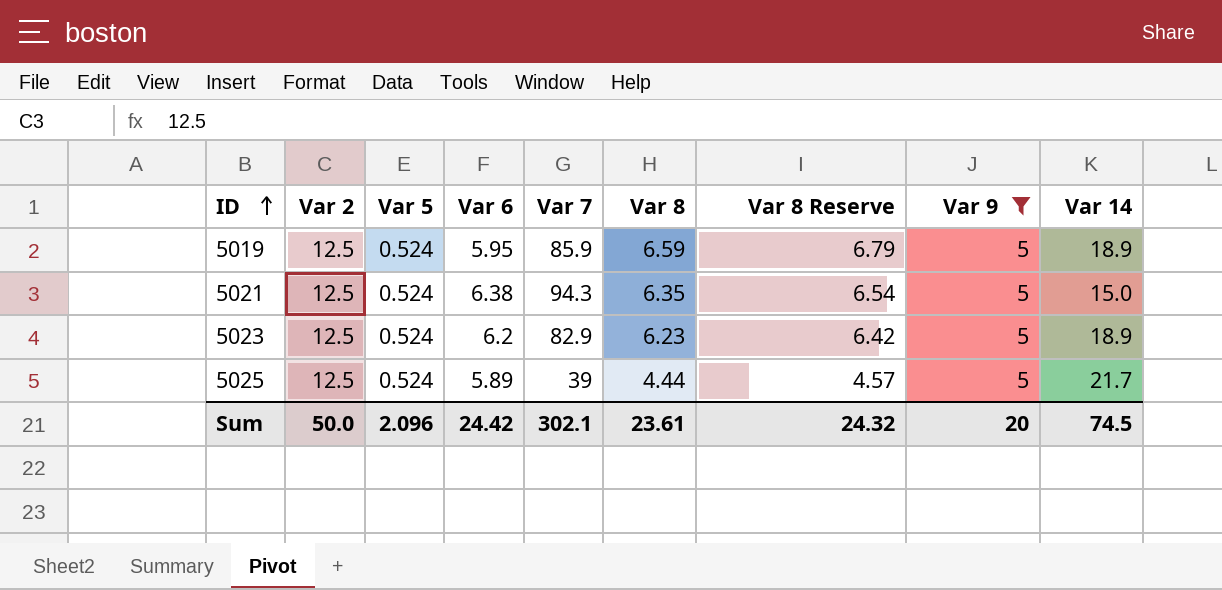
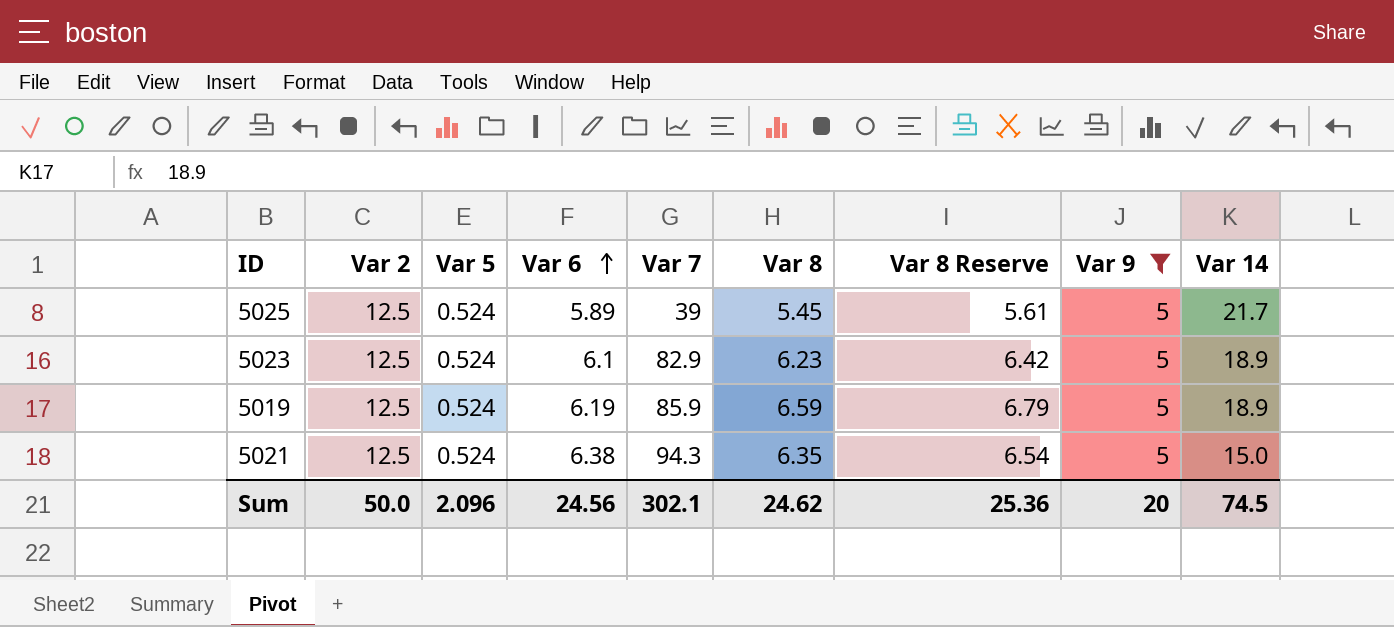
row order: ID ascending -> Var 6 ascending
5025 | Var 8: 4.44 -> 5.45
5025 | Var 8 Reserve: 4.57 -> 5.61
5023 | Var 6: 6.2 -> 6.1
5019 | Var 6: 5.95 -> 6.19
Sum | Var 6: 24.42 -> 24.56
Sum | Var 8: 23.61 -> 24.62
Sum | Var 8 Reserve: 24.32 -> 25.36

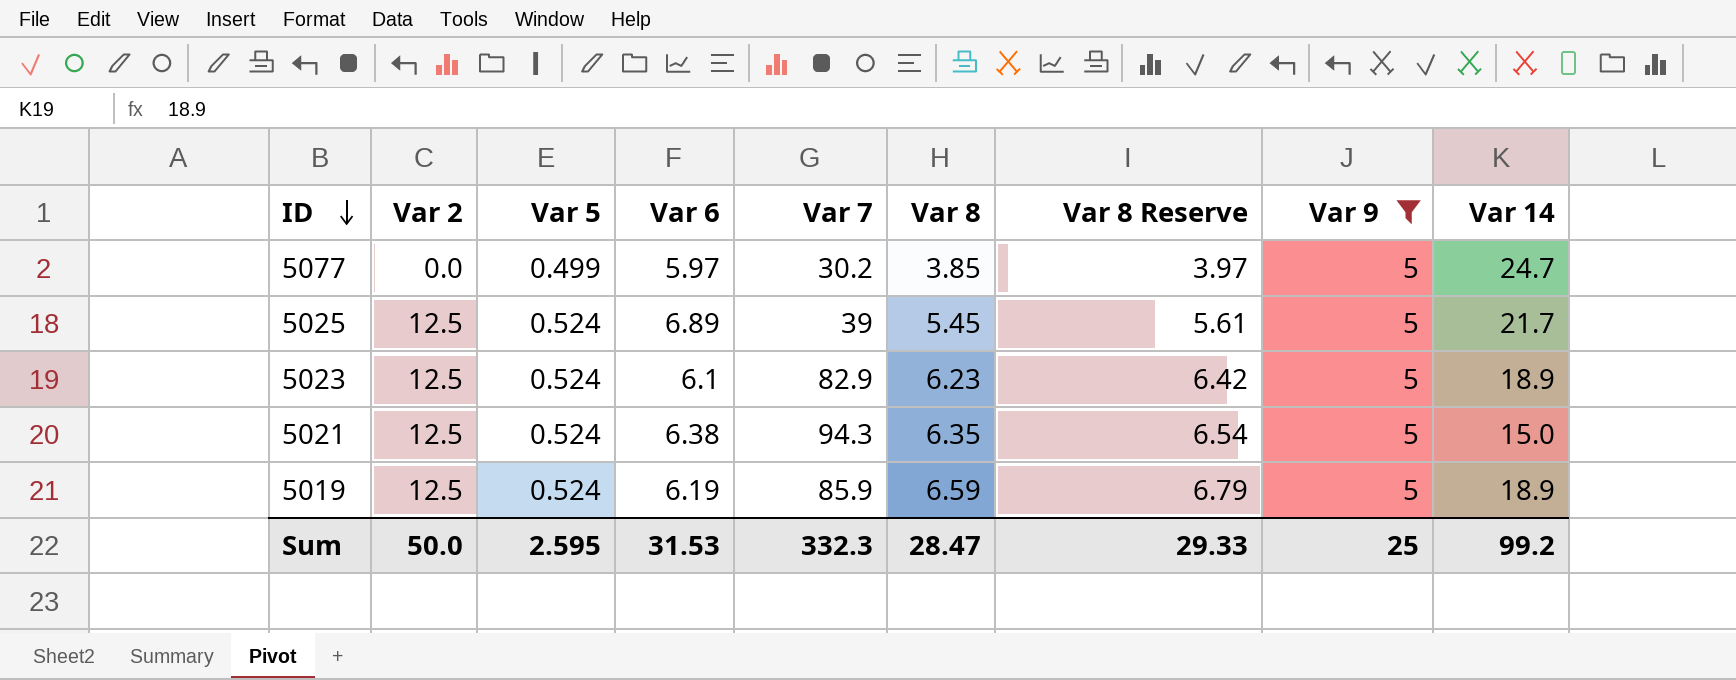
row order: Var 6 ascending -> ID descending
row 5077: none -> 0.0 | 0.499 | 5.97 | 30.2 | 3.85 | 3.97 | 5 | 24.7
5025 | Var 6: 5.89 -> 6.89
Sum | Var 5: 2.096 -> 2.595
Sum | Var 6: 24.56 -> 31.53
Sum | Var 7: 302.1 -> 332.3
Sum | Var 8: 24.62 -> 28.47
Sum | Var 8 Reserve: 25.36 -> 29.33
Sum | Var 9: 20 -> 25
Sum | Var 14: 74.5 -> 99.2

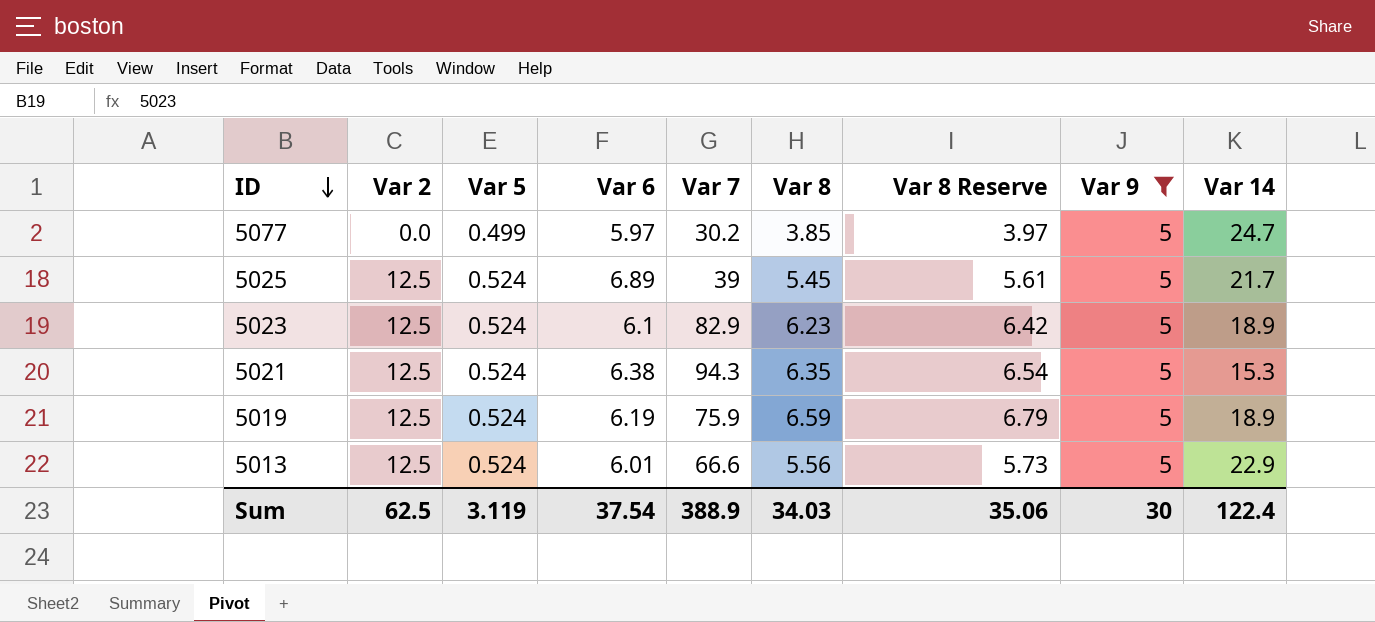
5021 | Var 14: 15.0 -> 15.3
5019 | Var 7: 85.9 -> 75.9
row 5013: none -> 12.5 | 0.524 | 6.01 | 66.6 | 5.56 | 5.73 | 5 | 22.9
Sum | Var 2: 50.0 -> 62.5
Sum | Var 5: 2.595 -> 3.119
Sum | Var 6: 31.53 -> 37.54
Sum | Var 7: 332.3 -> 388.9
Sum | Var 8: 28.47 -> 34.03
Sum | Var 8 Reserve: 29.33 -> 35.06
Sum | Var 9: 25 -> 30
Sum | Var 14: 99.2 -> 122.4

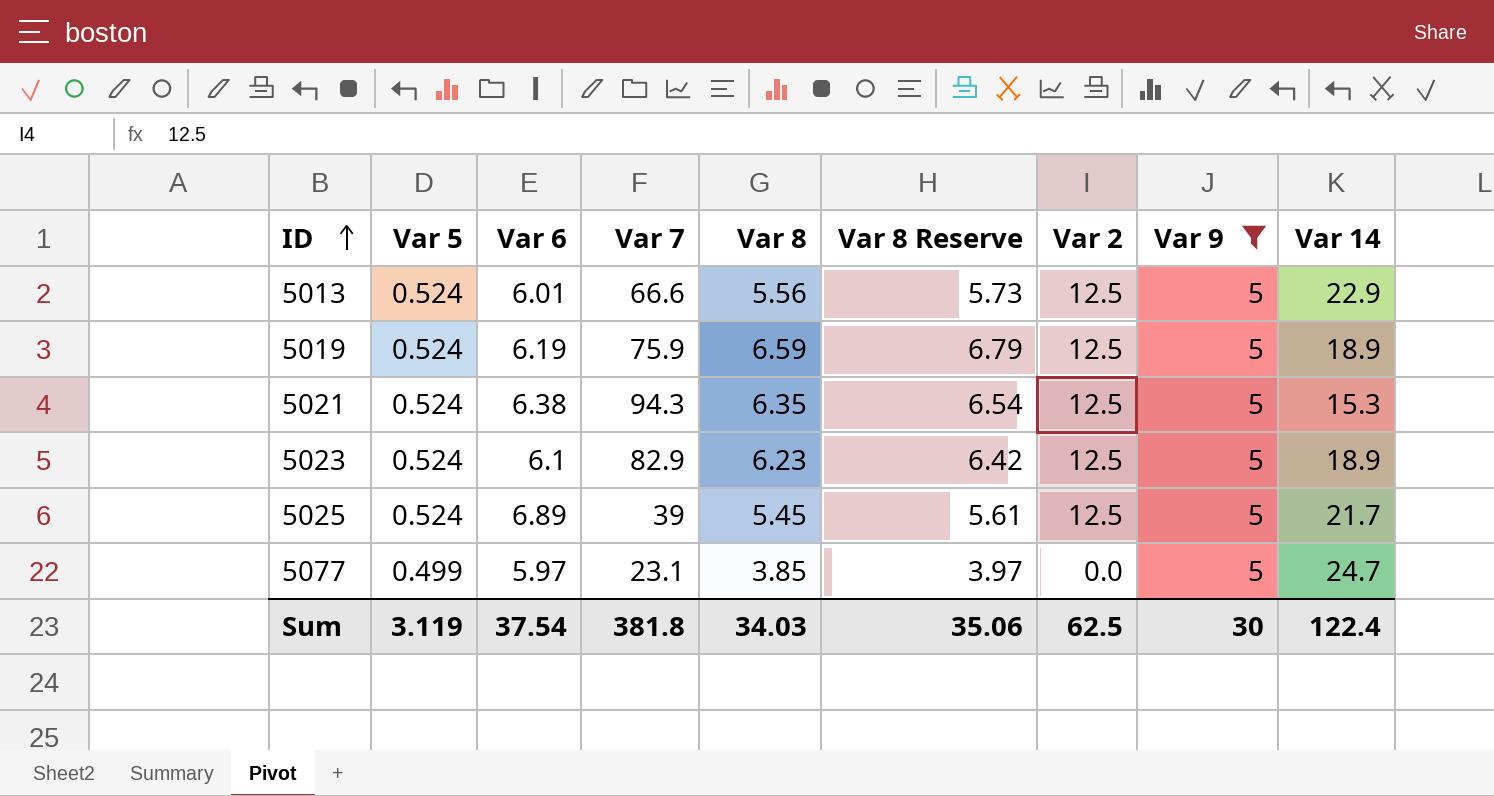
row order: ID descending -> ID ascending
column Var 2 | position: 2 -> 7
5077 | Var 7: 30.2 -> 23.1
Sum | Var 7: 388.9 -> 381.8

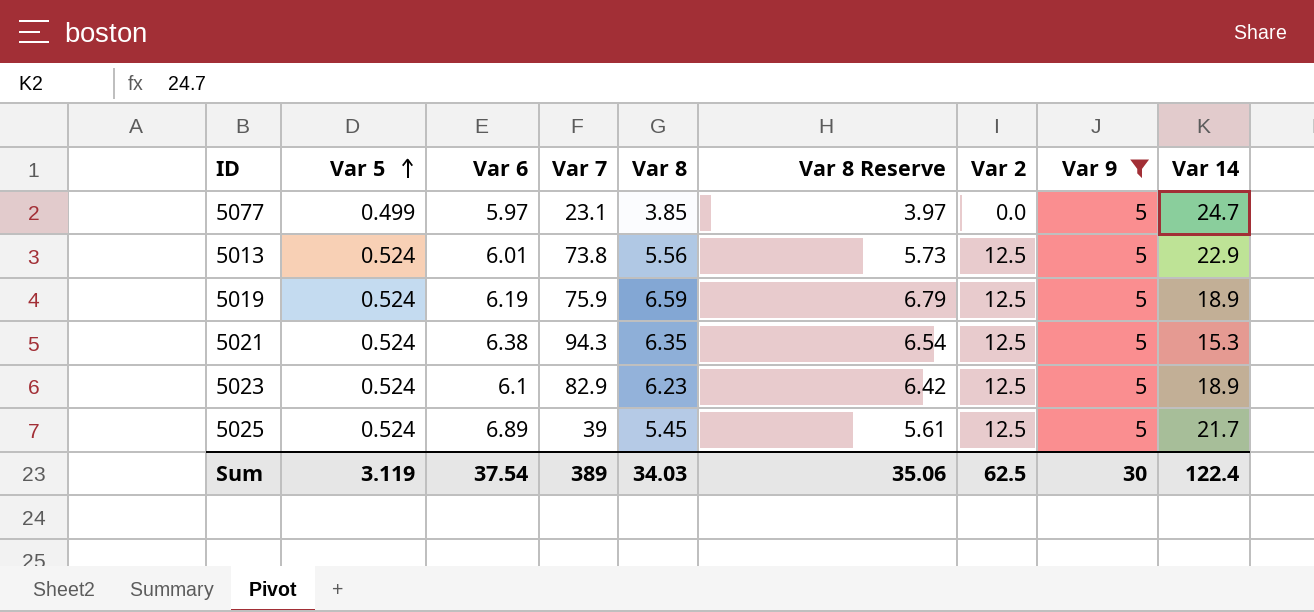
row order: ID ascending -> Var 5 ascending
5013 | Var 7: 66.6 -> 73.8
Sum | Var 7: 381.8 -> 389

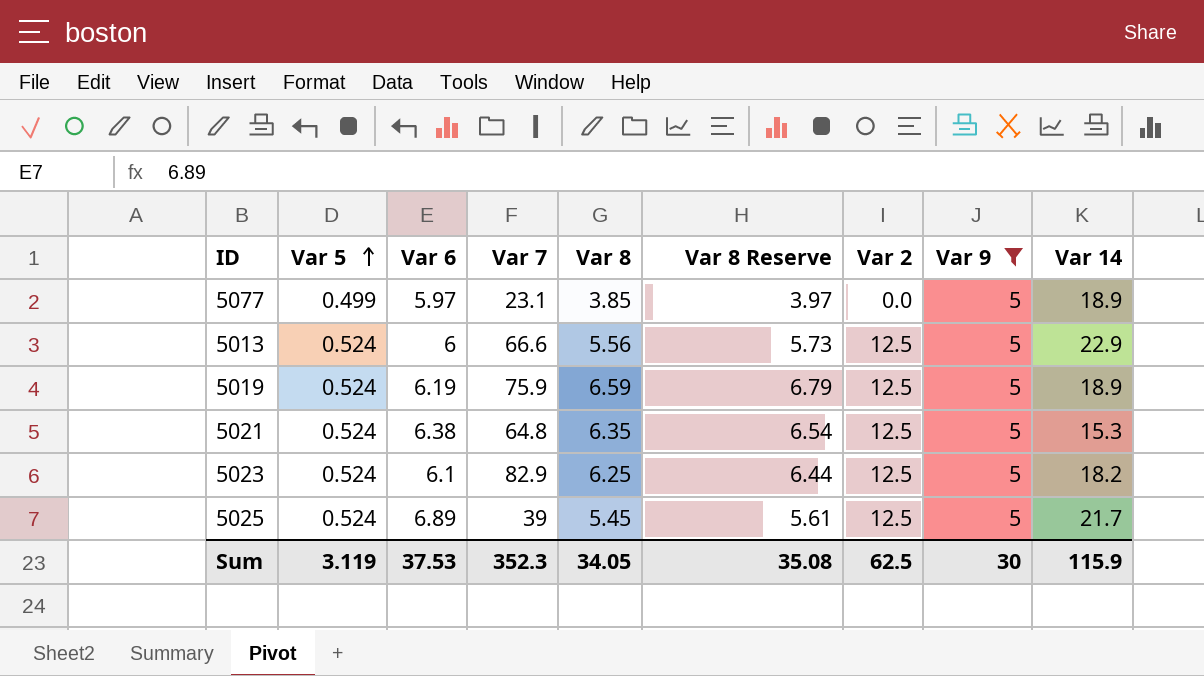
5077 | Var 14: 24.7 -> 18.9
5013 | Var 6: 6.01 -> 6
5013 | Var 7: 73.8 -> 66.6
5021 | Var 7: 94.3 -> 64.8
5023 | Var 8: 6.23 -> 6.25
5023 | Var 8 Reserve: 6.42 -> 6.44
5023 | Var 14: 18.9 -> 18.2
Sum | Var 6: 37.54 -> 37.53
Sum | Var 7: 389 -> 352.3
Sum | Var 8: 34.03 -> 34.05
Sum | Var 8 Reserve: 35.06 -> 35.08
Sum | Var 14: 122.4 -> 115.9

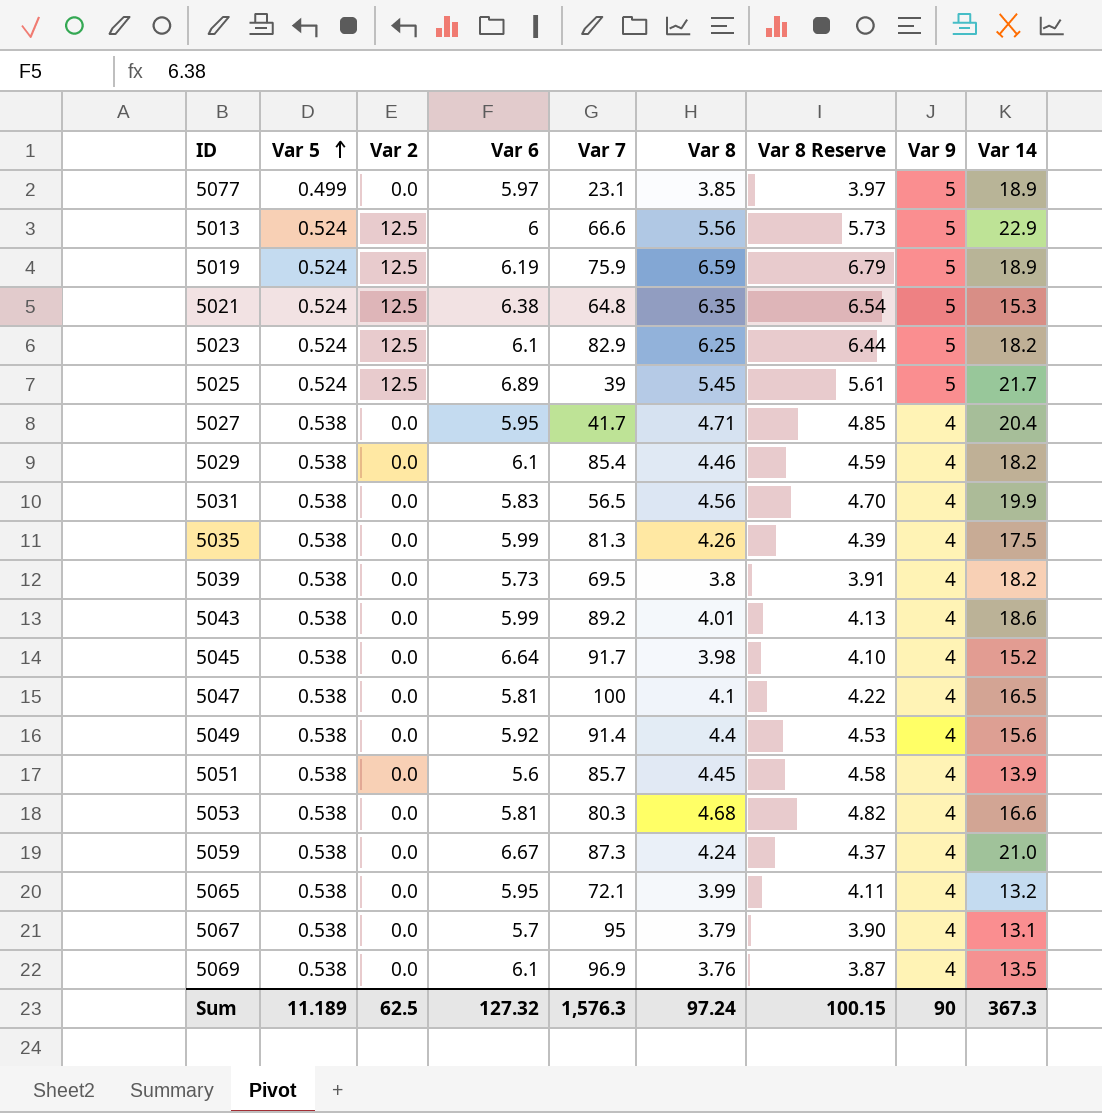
filter: Var 9 = 5 -> none
column Var 2 | position: 7 -> 3
Sum | Var 5: 3.119 -> 11.189
Sum | Var 6: 37.53 -> 127.32
Sum | Var 7: 352.3 -> 1,576.3
Sum | Var 8: 34.05 -> 97.24
Sum | Var 8 Reserve: 35.08 -> 100.15
Sum | Var 9: 30 -> 90
Sum | Var 14: 115.9 -> 367.3

